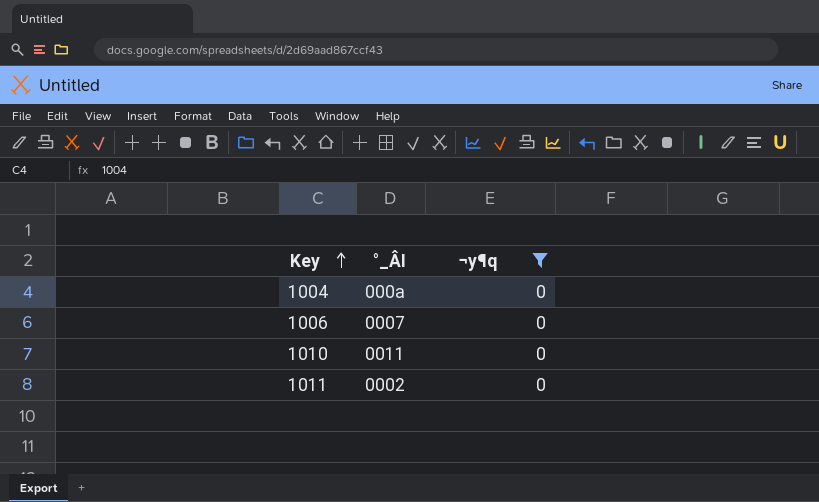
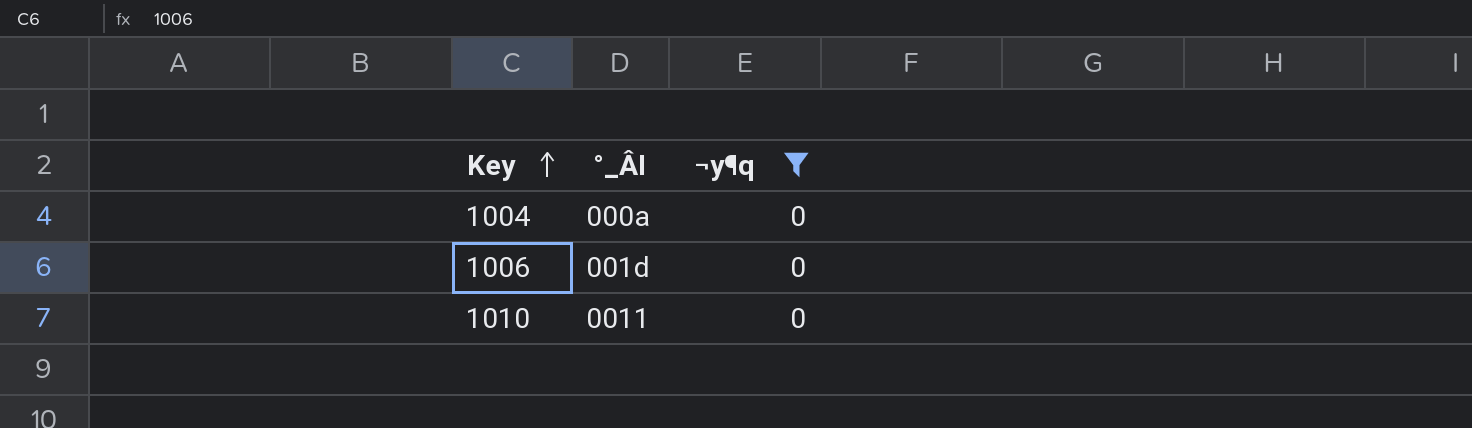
row 1011: 0002 | 0 -> none
1006 | °_ÂI: 0007 -> 001d

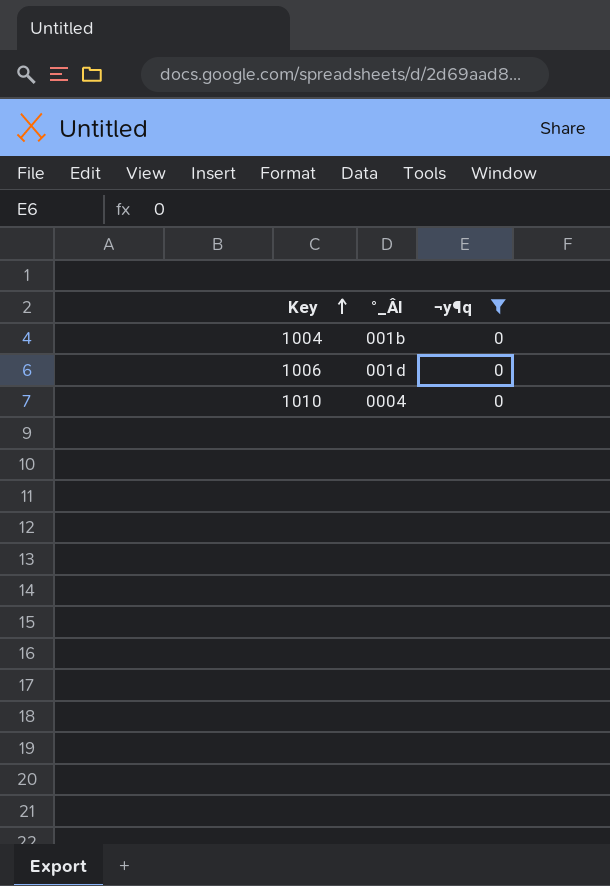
1004 | °_ÂI: 000a -> 001b
1010 | °_ÂI: 0011 -> 0004

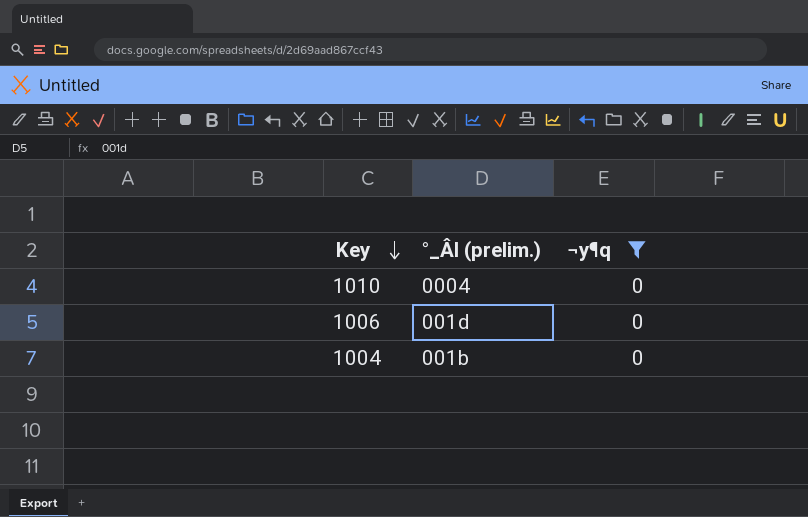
row order: Key ascending -> Key descending
column name: °_ÂI -> °_ÂI (prelim.)

